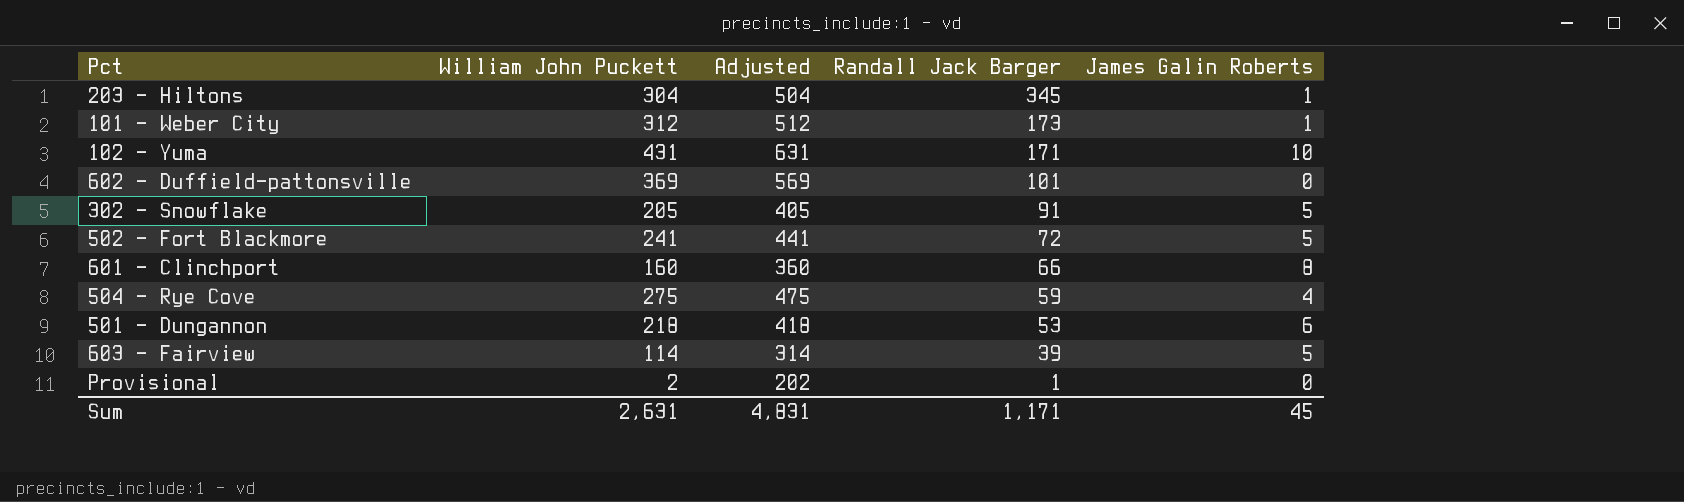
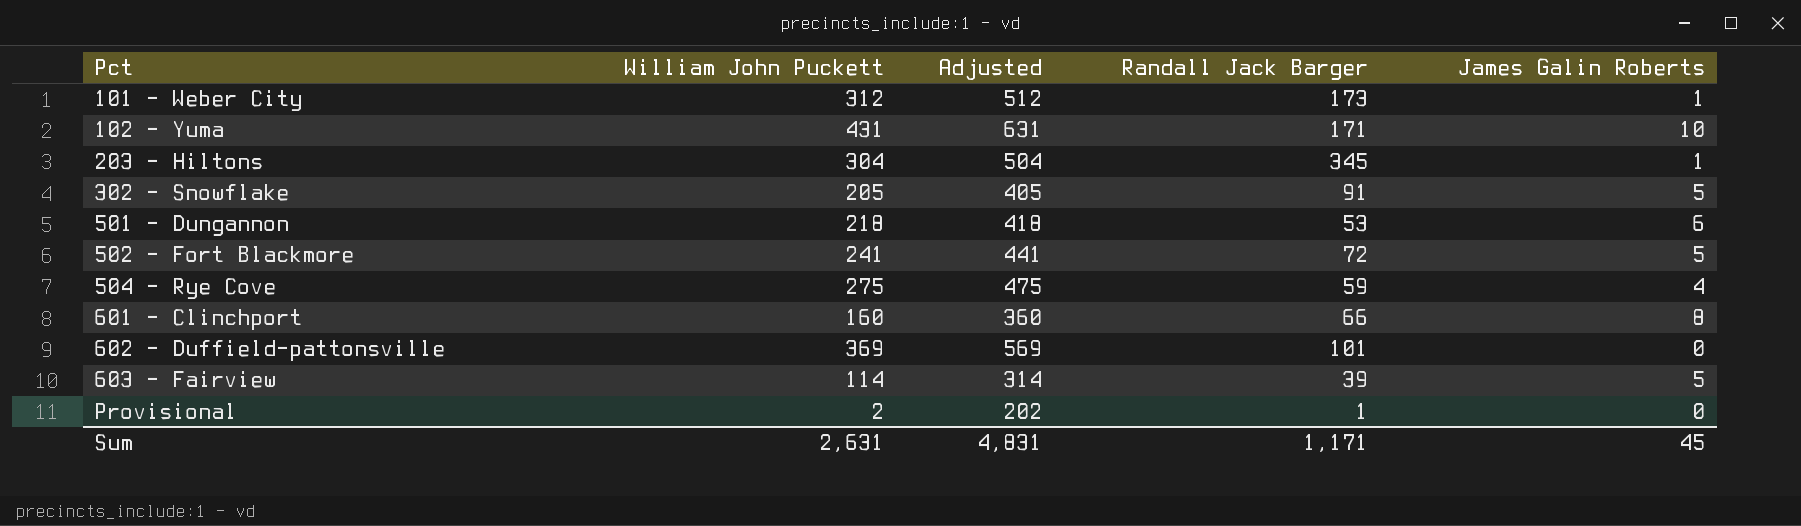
row order: Randall Jack Barger descending -> Pct ascending

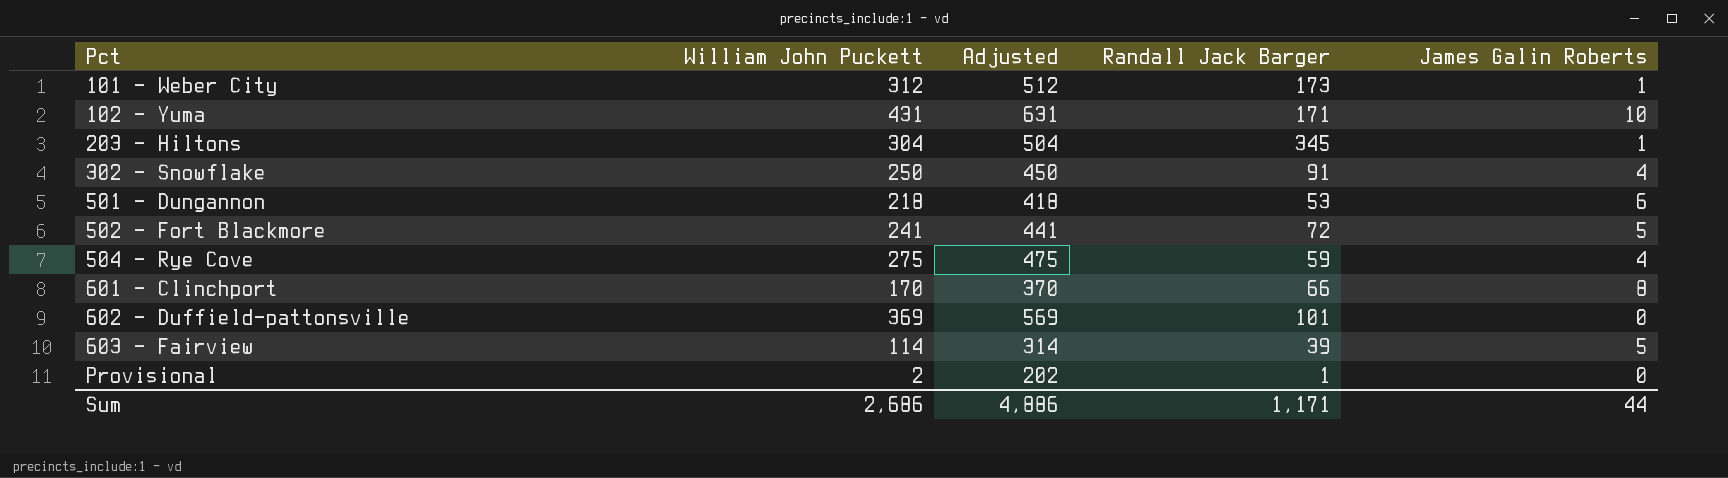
302 - Snowflake | William John Puckett: 205 -> 250
302 - Snowflake | Adjusted: 405 -> 450
302 - Snowflake | James Galin Roberts: 5 -> 4
601 - Clinchport | William John Puckett: 160 -> 170
601 - Clinchport | Adjusted: 360 -> 370
Sum | William John Puckett: 2,631 -> 2,686
Sum | Adjusted: 4,831 -> 4,886
Sum | James Galin Roberts: 45 -> 44

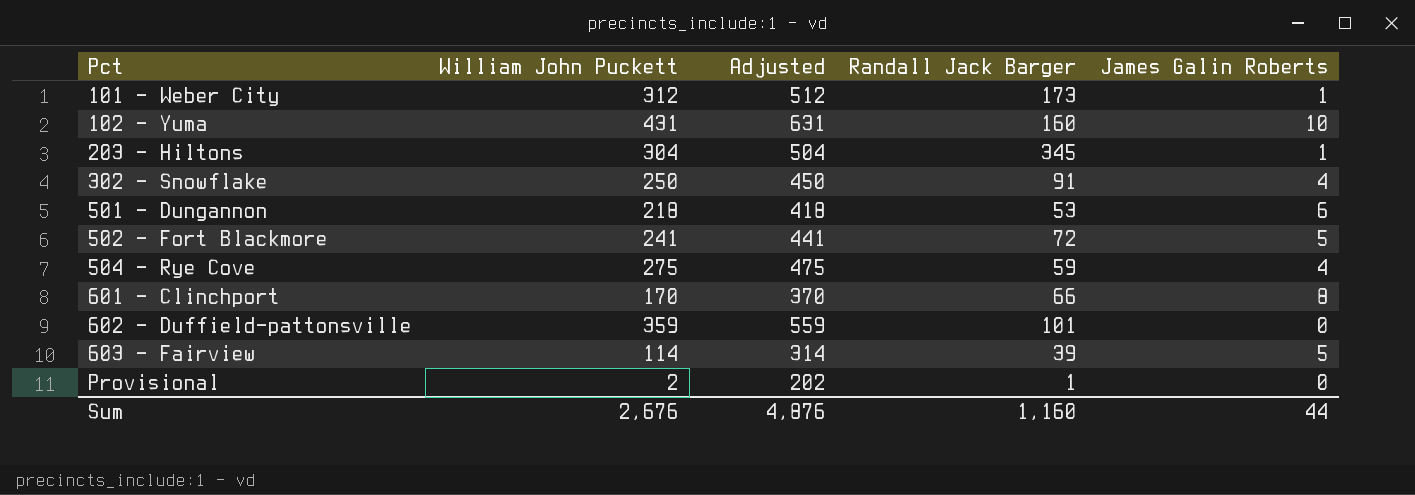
102 - Yuma | Randall Jack Barger: 171 -> 160
602 - Duffield-pattonsville | William John Puckett: 369 -> 359
602 - Duffield-pattonsville | Adjusted: 569 -> 559
Sum | William John Puckett: 2,686 -> 2,676
Sum | Adjusted: 4,886 -> 4,876
Sum | Randall Jack Barger: 1,171 -> 1,160

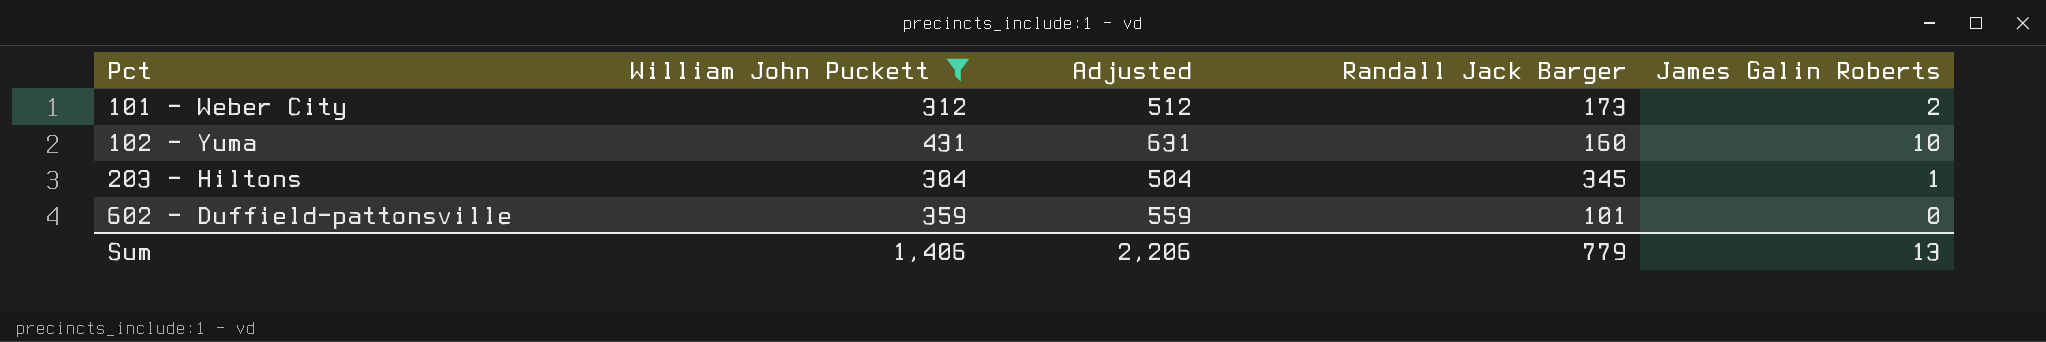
filter: none -> William John Puckett >= 304
101 - Weber City | James Galin Roberts: 1 -> 2
Sum | William John Puckett: 2,676 -> 1,406
Sum | Adjusted: 4,876 -> 2,206
Sum | Randall Jack Barger: 1,160 -> 779
Sum | James Galin Roberts: 44 -> 13

